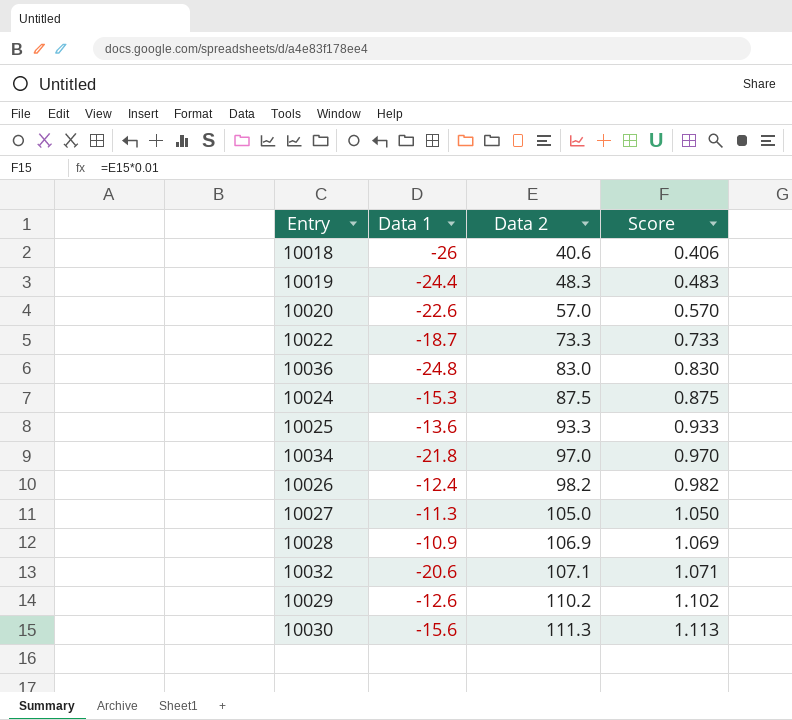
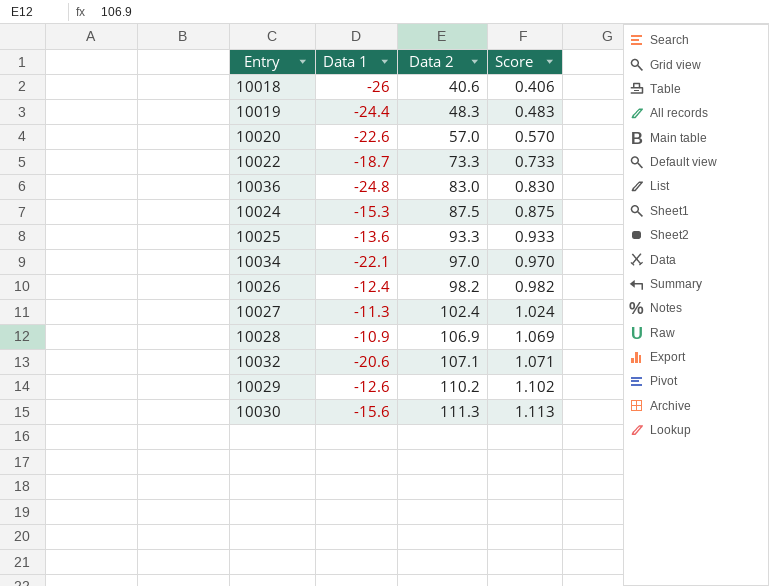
10034 | Data 1: -21.8 -> -22.1
10027 | Data 2: 105.0 -> 102.4
10027 | Score: 1.050 -> 1.024

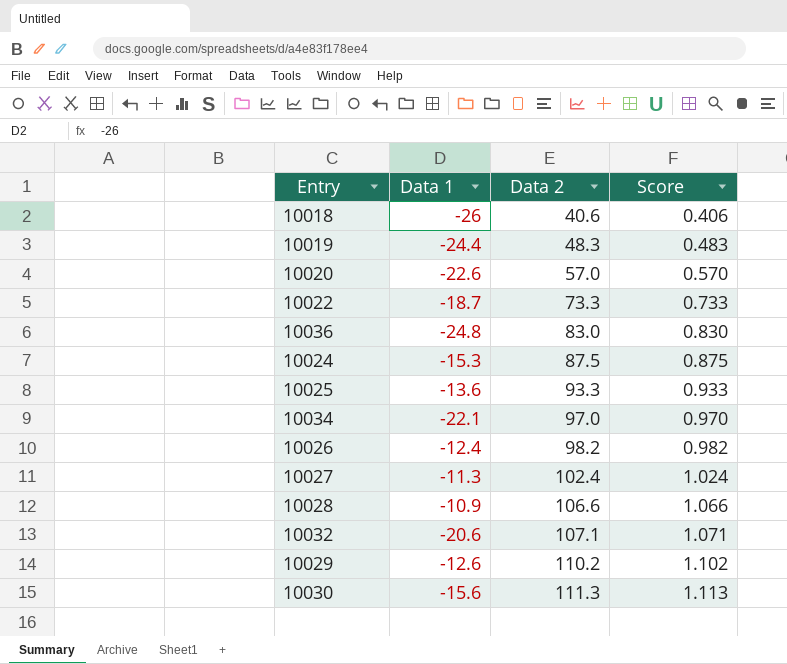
10028 | Data 2: 106.9 -> 106.6
10028 | Score: 1.069 -> 1.066

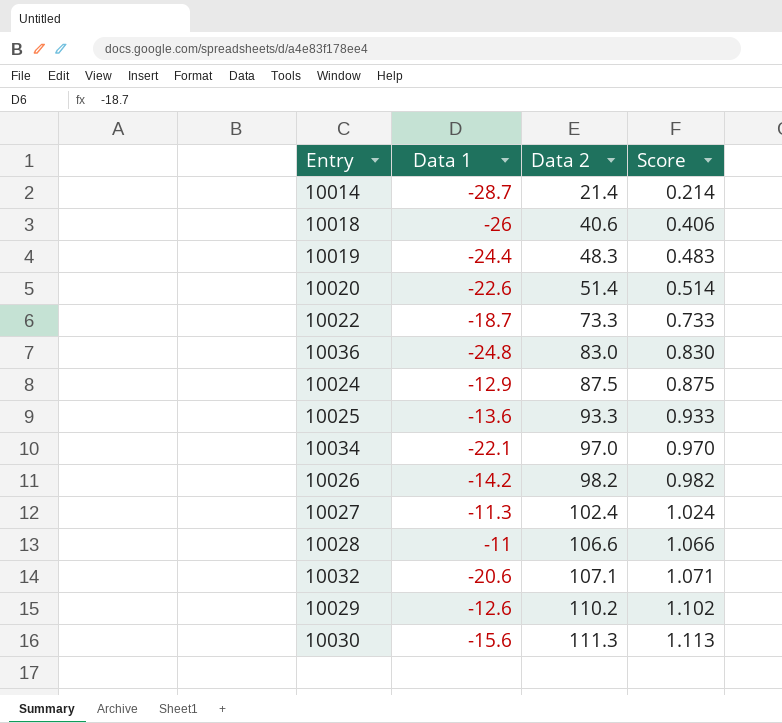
row 10014: none -> -28.7 | 21.4 | 0.214
10020 | Data 2: 57.0 -> 51.4
10020 | Score: 0.570 -> 0.514
10024 | Data 1: -15.3 -> -12.9
10026 | Data 1: -12.4 -> -14.2
10028 | Data 1: -10.9 -> -11

